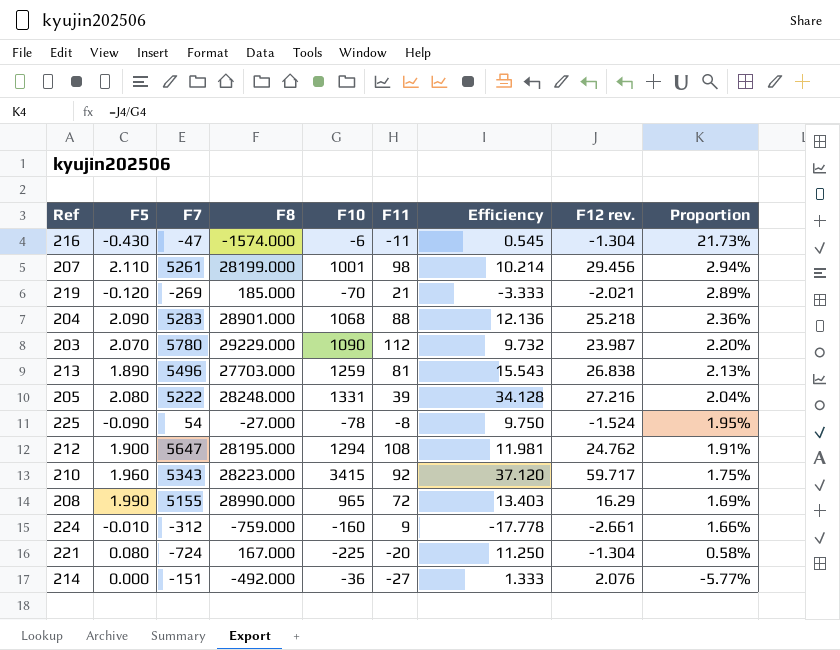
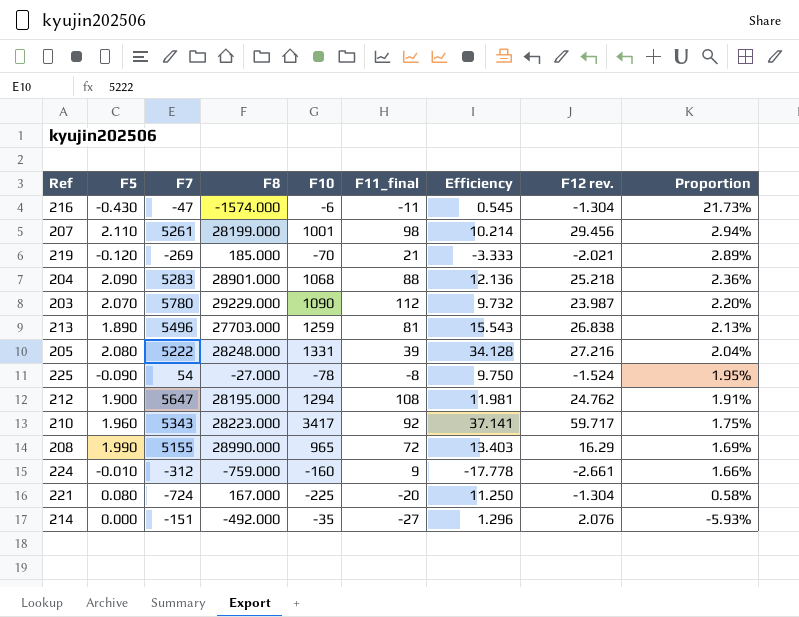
column name: F11 -> F11_final
210 | F10: 3415 -> 3417
210 | Efficiency: 37.120 -> 37.141
214 | F10: -36 -> -35
214 | Efficiency: 1.333 -> 1.296
214 | Proportion: -5.77% -> -5.93%

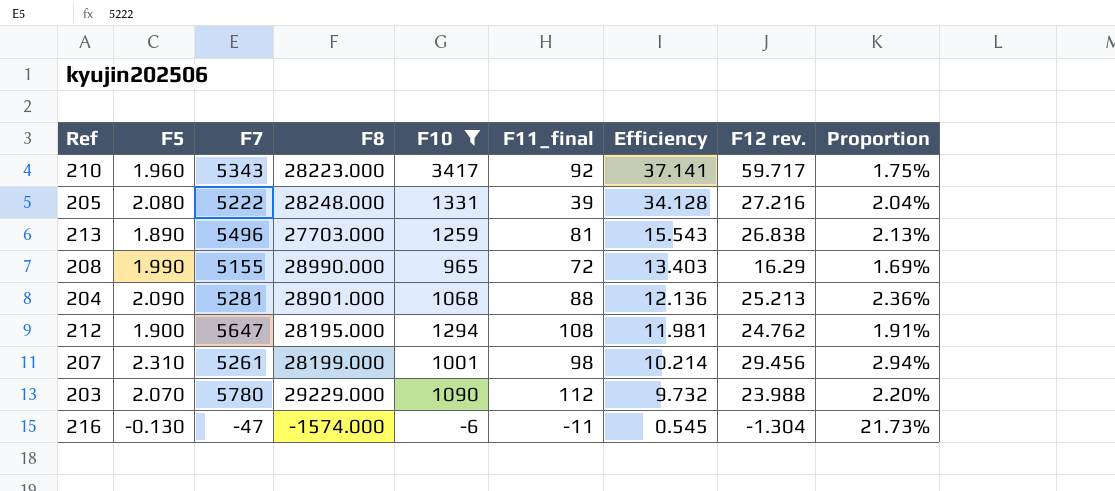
filter: none -> F10 >= -6
row order: Proportion descending -> Efficiency descending
204 | F7: 5283 -> 5281
204 | F12 rev.: 25.218 -> 25.213
207 | F5: 2.110 -> 2.310
203 | F12 rev.: 23.987 -> 23.988
216 | F5: -0.430 -> -0.130

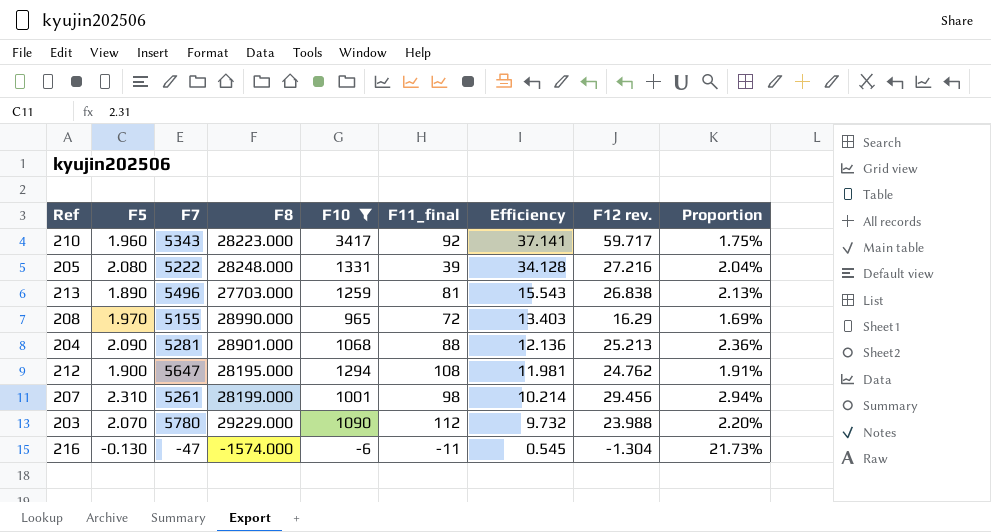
208 | F5: 1.990 -> 1.970

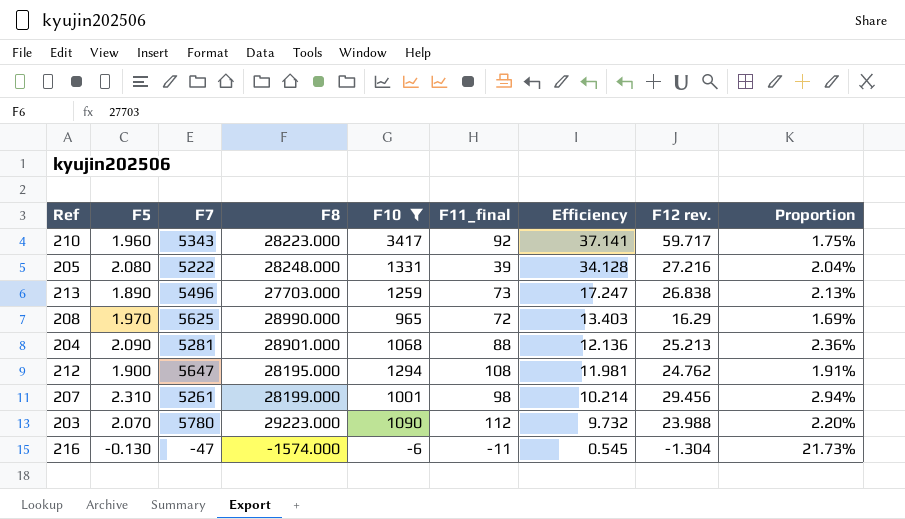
213 | F11_final: 81 -> 73
213 | Efficiency: 15.543 -> 17.247
208 | F7: 5155 -> 5625
203 | F8: 29229.000 -> 29223.000

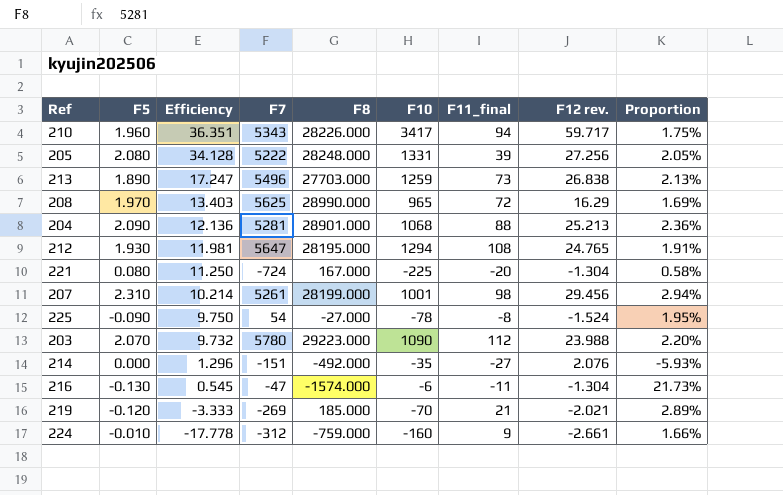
filter: F10 >= -6 -> none
column Efficiency | position: 7 -> 3
210 | Efficiency: 37.141 -> 36.351
210 | F8: 28223.000 -> 28226.000
210 | F11_final: 92 -> 94
205 | F12 rev.: 27.216 -> 27.256
205 | Proportion: 2.04% -> 2.05%
212 | F5: 1.900 -> 1.930
212 | F12 rev.: 24.762 -> 24.765

